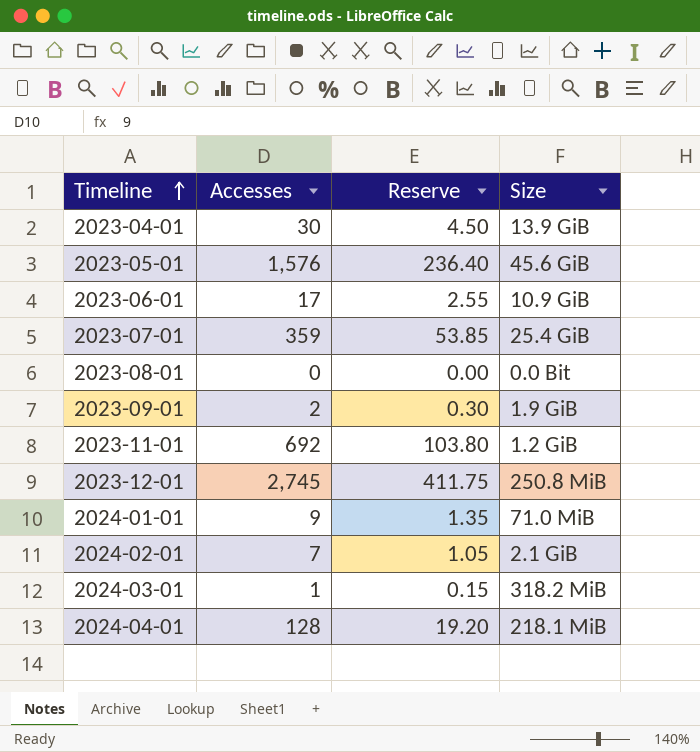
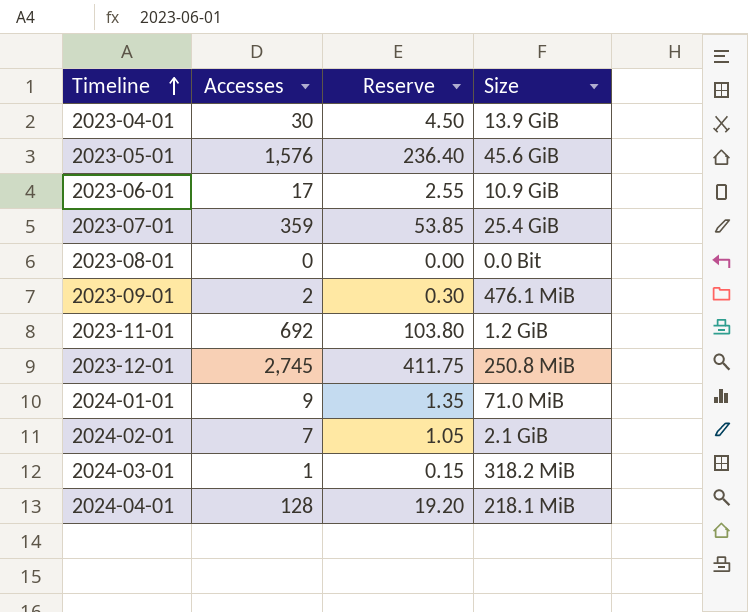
2023-09-01 | Size: 1.9 GiB -> 476.1 MiB

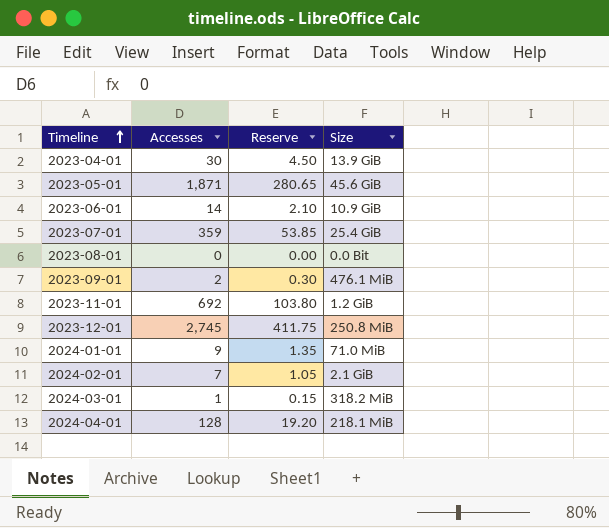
2023-05-01 | Accesses: 1,576 -> 1,871
2023-05-01 | Reserve: 236.40 -> 280.65
2023-06-01 | Accesses: 17 -> 14
2023-06-01 | Reserve: 2.55 -> 2.10

